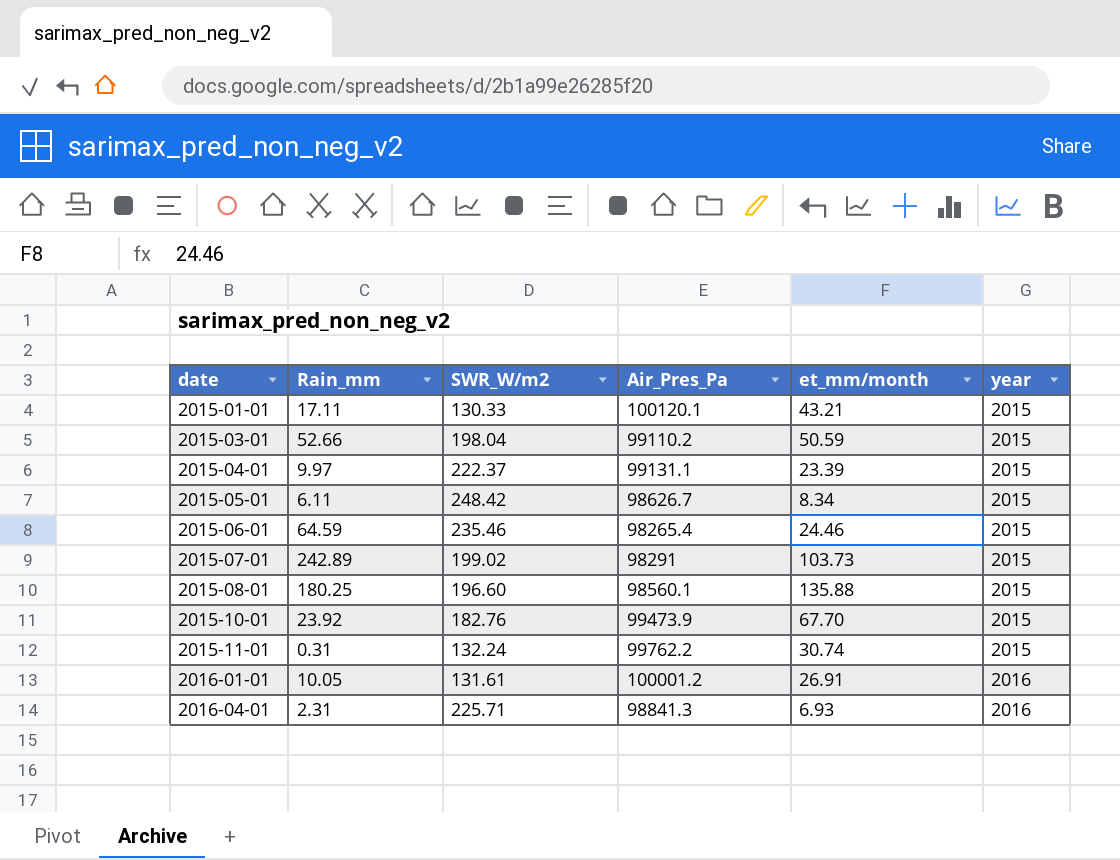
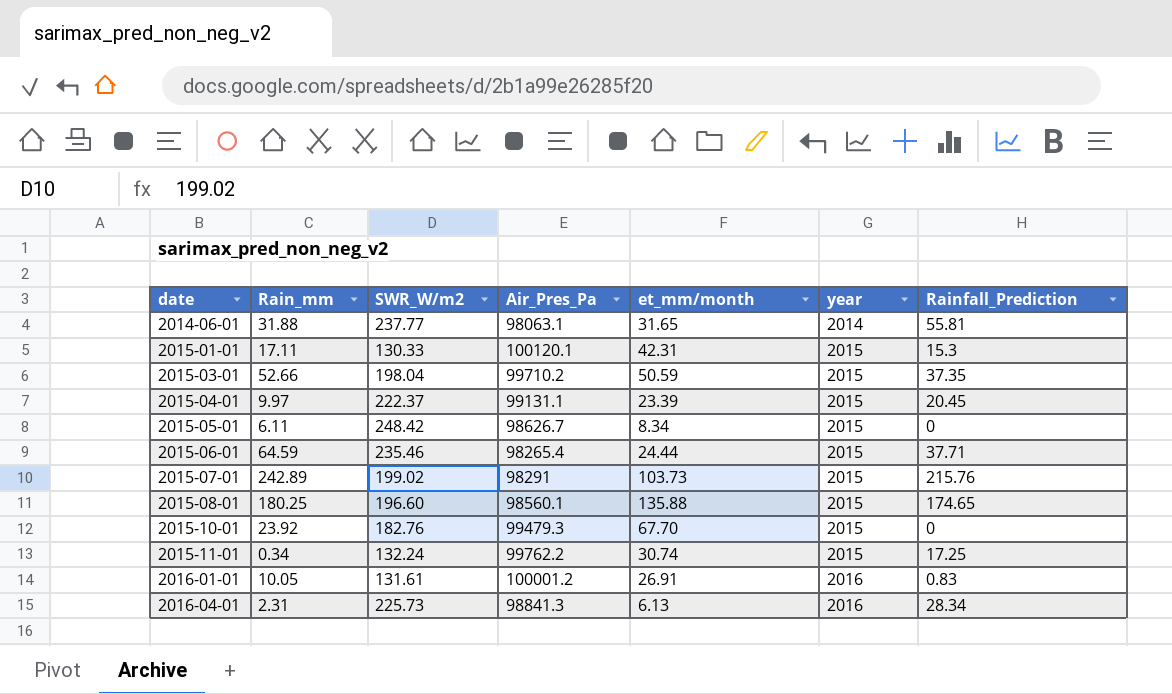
column Rainfall_Prediction | position: none -> 7
row 2014-06-01: none -> 31.88 | 237.77 | 98063.1 | 31.65 | 2014 | 55.81
2015-01-01 | et_mm/month: 43.21 -> 42.31
2015-03-01 | Air_Pres_Pa: 99110.2 -> 99710.2
2015-06-01 | et_mm/month: 24.46 -> 24.44
2015-10-01 | Air_Pres_Pa: 99473.9 -> 99479.3
2015-11-01 | Rain_mm: 0.31 -> 0.34
2016-04-01 | SWR_W/m2: 225.71 -> 225.73
2016-04-01 | et_mm/month: 6.93 -> 6.13

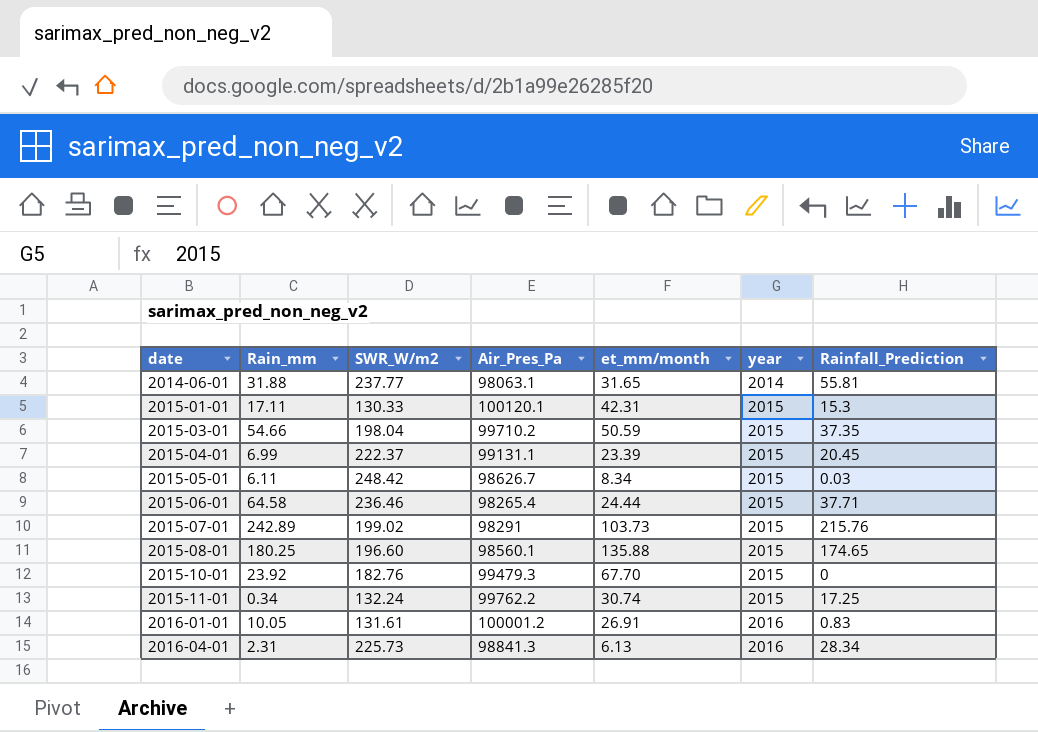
2015-03-01 | Rain_mm: 52.66 -> 54.66
2015-04-01 | Rain_mm: 9.97 -> 6.99
2015-05-01 | Rainfall_Prediction: 0 -> 0.03
2015-06-01 | Rain_mm: 64.59 -> 64.58
2015-06-01 | SWR_W/m2: 235.46 -> 236.46

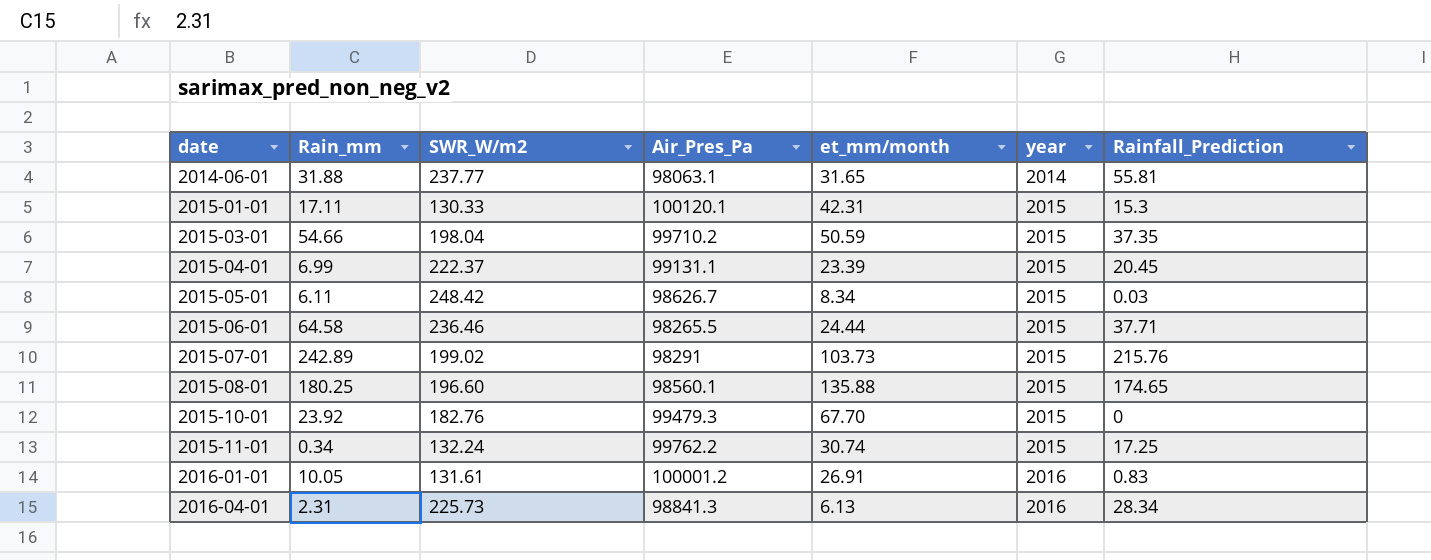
2015-06-01 | Air_Pres_Pa: 98265.4 -> 98265.5

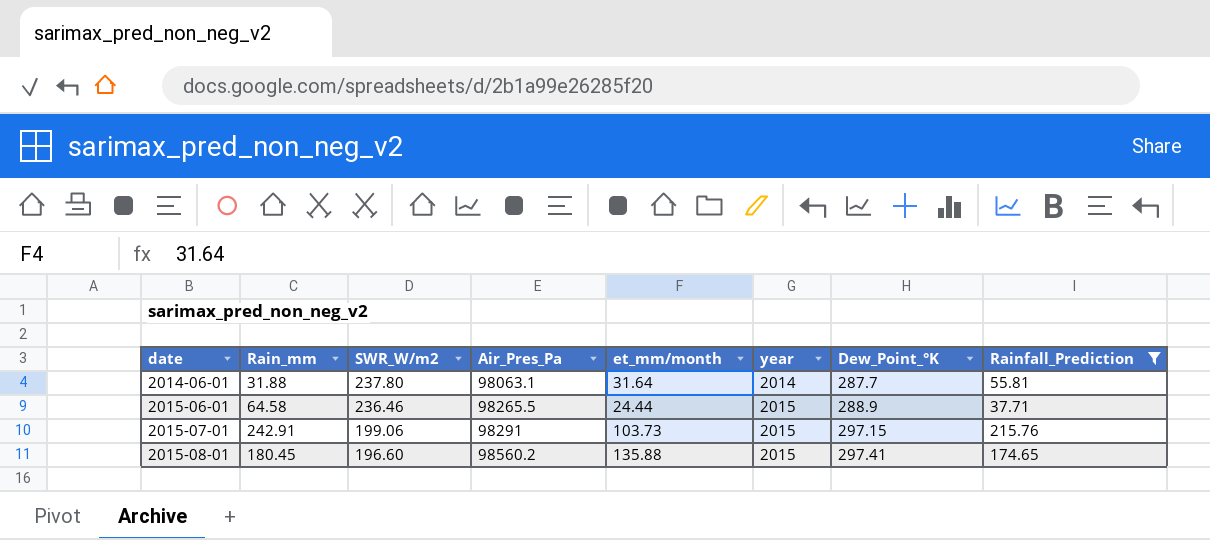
filter: none -> Rainfall_Prediction >= 37.71
column Dew_Point_°K | position: none -> 7
2014-06-01 | SWR_W/m2: 237.77 -> 237.80
2014-06-01 | et_mm/month: 31.65 -> 31.64
2015-07-01 | Rain_mm: 242.89 -> 242.91
2015-07-01 | SWR_W/m2: 199.02 -> 199.06
2015-08-01 | Rain_mm: 180.25 -> 180.45
2015-08-01 | Air_Pres_Pa: 98560.1 -> 98560.2

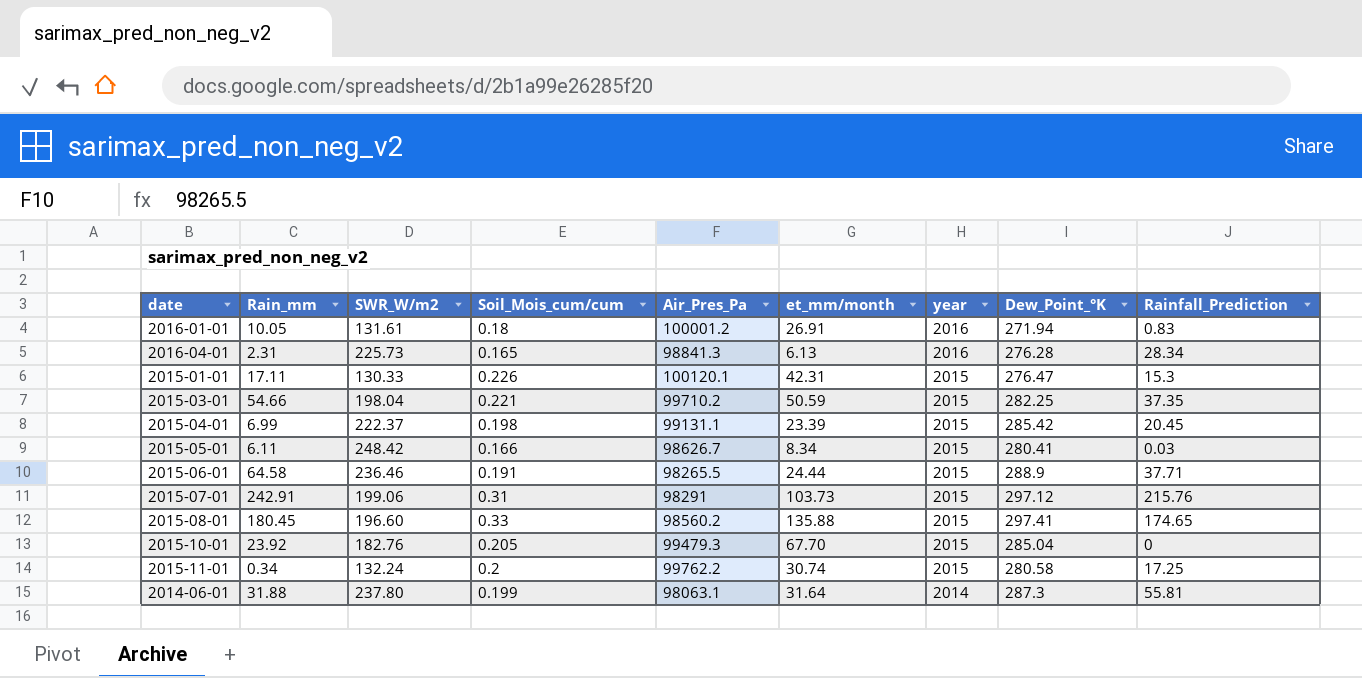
filter: Rainfall_Prediction >= 37.71 -> none
row order: date ascending -> year descending
column Soil_Mois_cum/cum | position: none -> 4
2015-07-01 | Dew_Point_°K: 297.15 -> 297.12
2014-06-01 | Dew_Point_°K: 287.7 -> 287.3

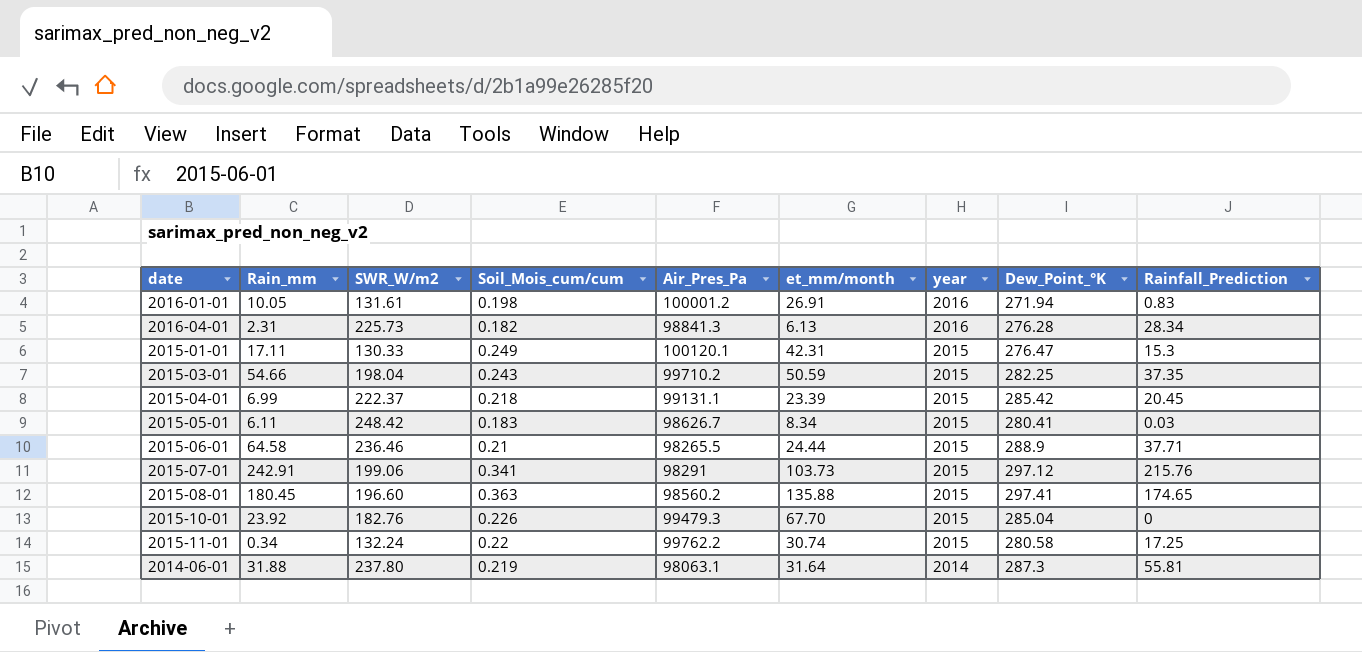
2016-01-01 | Soil_Mois_cum/cum: 0.18 -> 0.198
2016-04-01 | Soil_Mois_cum/cum: 0.165 -> 0.182
2015-01-01 | Soil_Mois_cum/cum: 0.226 -> 0.249
2015-03-01 | Soil_Mois_cum/cum: 0.221 -> 0.243
2015-04-01 | Soil_Mois_cum/cum: 0.198 -> 0.218
2015-05-01 | Soil_Mois_cum/cum: 0.166 -> 0.183
2015-06-01 | Soil_Mois_cum/cum: 0.191 -> 0.21
2015-07-01 | Soil_Mois_cum/cum: 0.31 -> 0.341
2015-08-01 | Soil_Mois_cum/cum: 0.33 -> 0.363
2015-10-01 | Soil_Mois_cum/cum: 0.205 -> 0.226
2015-11-01 | Soil_Mois_cum/cum: 0.2 -> 0.22
2014-06-01 | Soil_Mois_cum/cum: 0.199 -> 0.219

